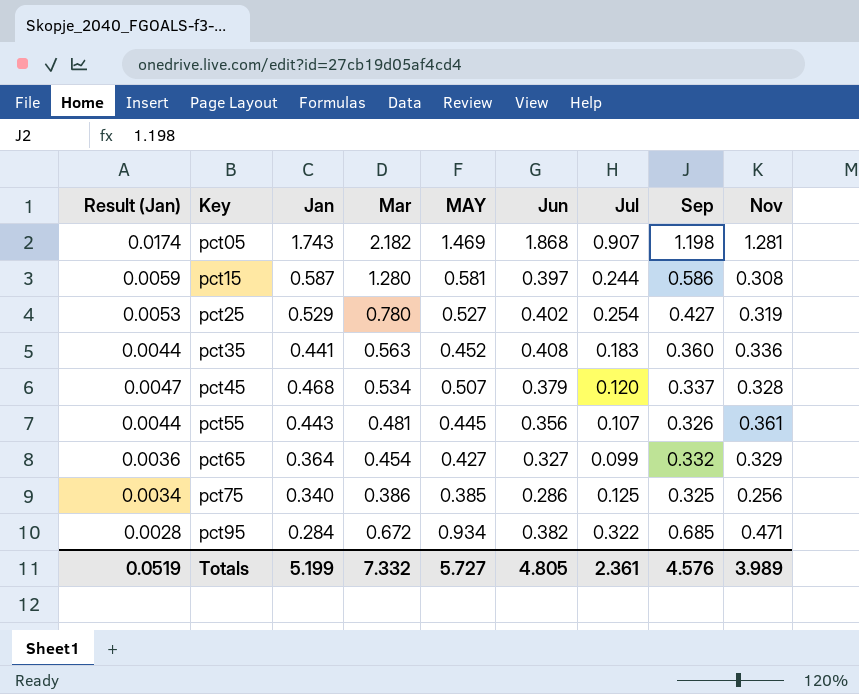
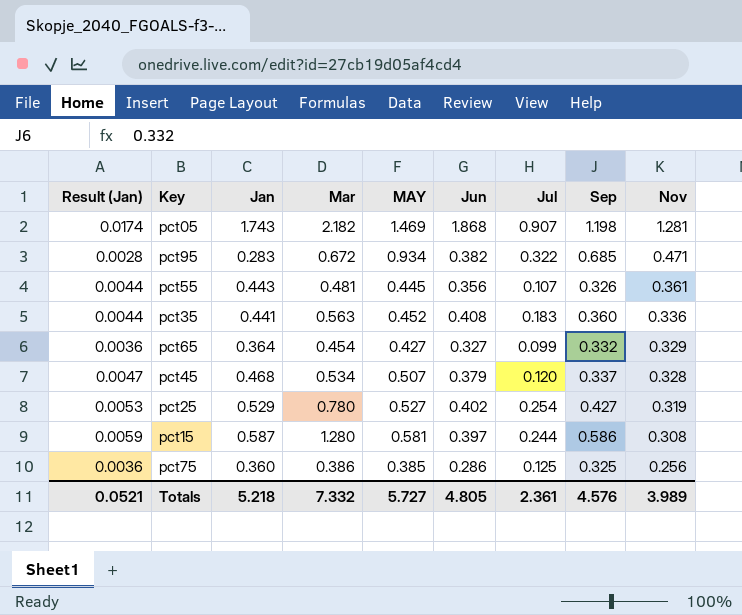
row order: Key ascending -> Nov descending
pct95 | Jan: 0.284 -> 0.283
pct75 | Result (Jan): 0.0034 -> 0.0036
pct75 | Jan: 0.340 -> 0.360
Totals | Result (Jan): 0.0519 -> 0.0521
Totals | Jan: 5.199 -> 5.218

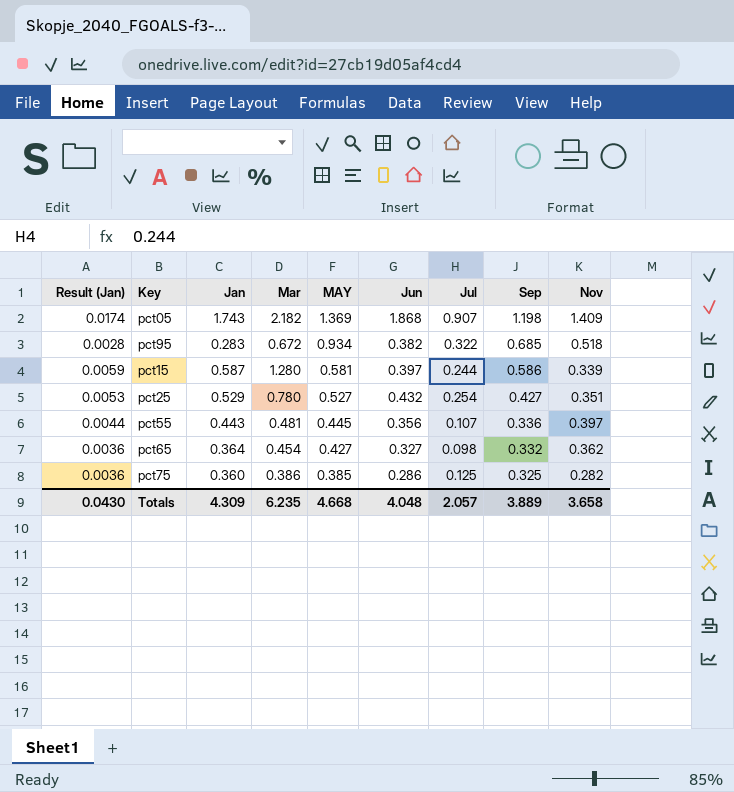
row order: Nov descending -> MAY descending
row pct35: 0.0044 | 0.441 | 0.563 | 0.452 | 0.408 | 0.183 | 0.360 | 0.336 -> none
row pct45: 0.0047 | 0.468 | 0.534 | 0.507 | 0.379 | 0.120 | 0.337 | 0.328 -> none
pct05 | MAY: 1.469 -> 1.369
pct05 | Nov: 1.281 -> 1.409
pct95 | Nov: 0.471 -> 0.518
pct15 | Nov: 0.308 -> 0.339
pct25 | Jun: 0.402 -> 0.432
pct25 | Nov: 0.319 -> 0.351
pct55 | Sep: 0.326 -> 0.336
pct55 | Nov: 0.361 -> 0.397
pct65 | Jul: 0.099 -> 0.098
pct65 | Nov: 0.329 -> 0.362
pct75 | Nov: 0.256 -> 0.282
Totals | Result (Jan): 0.0521 -> 0.0430
Totals | Jan: 5.218 -> 4.309
Totals | Mar: 7.332 -> 6.235
Totals | MAY: 5.727 -> 4.668
Totals | Jun: 4.805 -> 4.048
Totals | Jul: 2.361 -> 2.057
Totals | Sep: 4.576 -> 3.889
Totals | Nov: 3.989 -> 3.658

